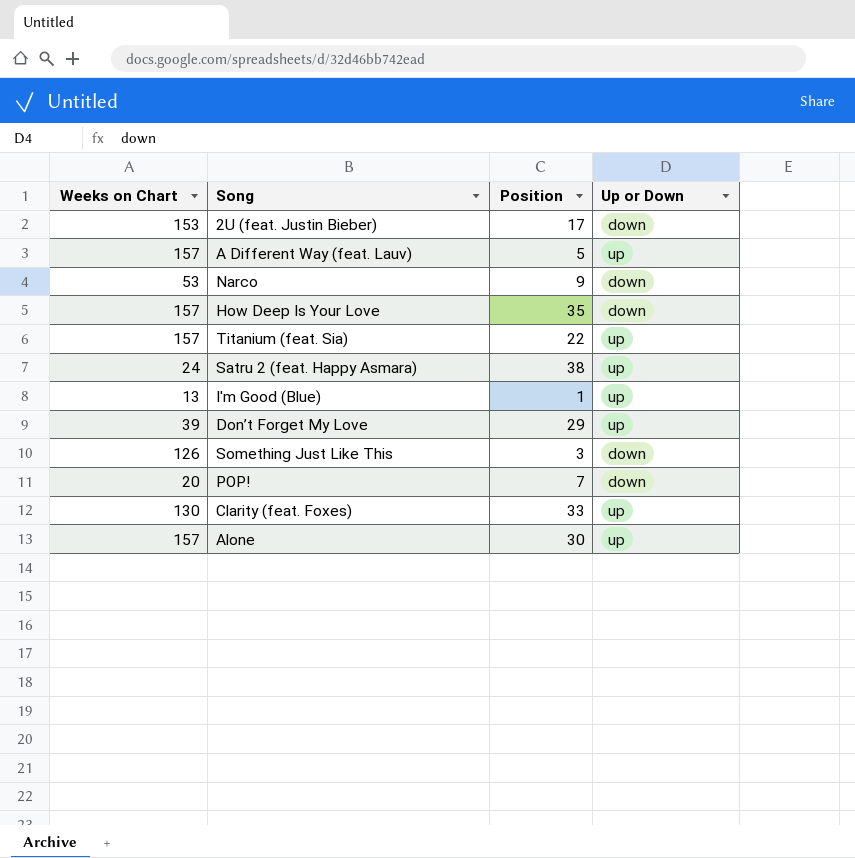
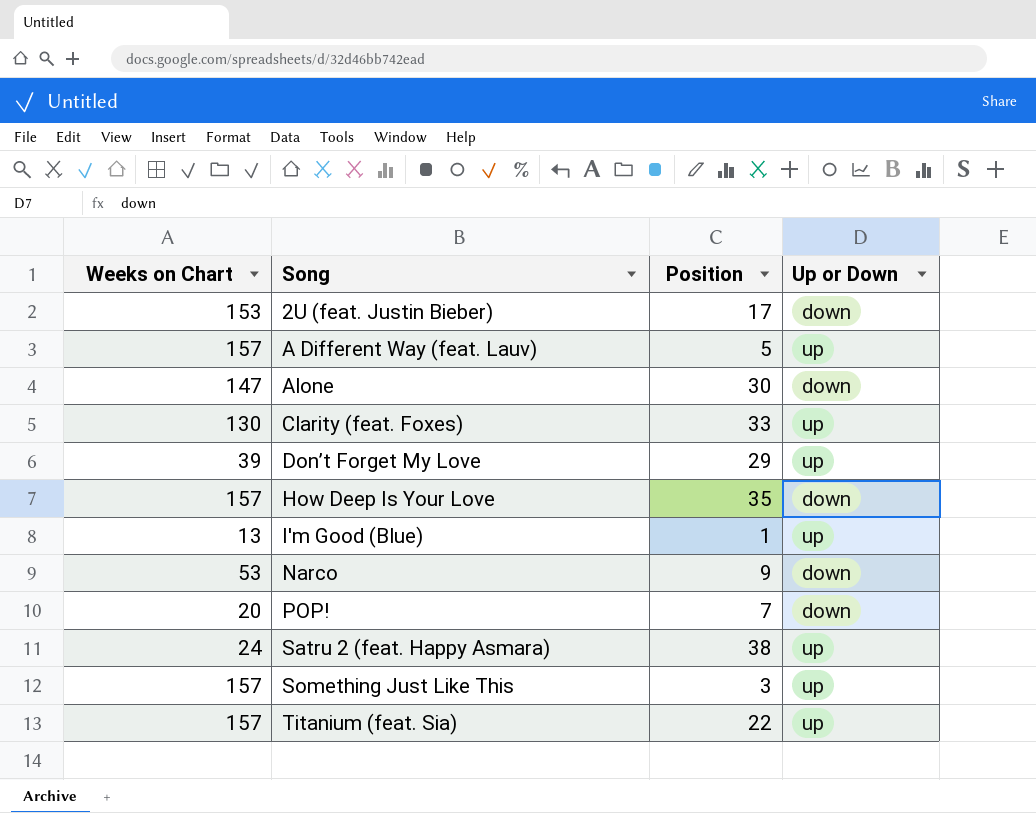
row order: none -> Song ascending
Alone | Weeks on Chart: 157 -> 147
Alone | Up or Down: up -> down
Something Just Like This | Weeks on Chart: 126 -> 157
Something Just Like This | Up or Down: down -> up

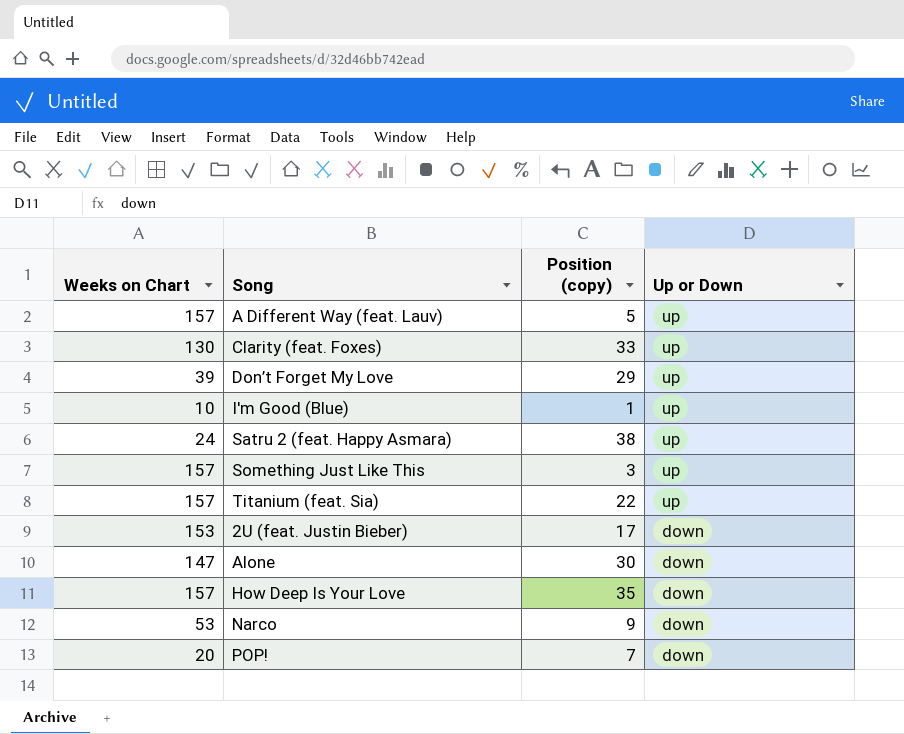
row order: Song ascending -> Up or Down descending
column name: Position -> Position (copy)
I'm Good (Blue) | Weeks on Chart: 13 -> 10

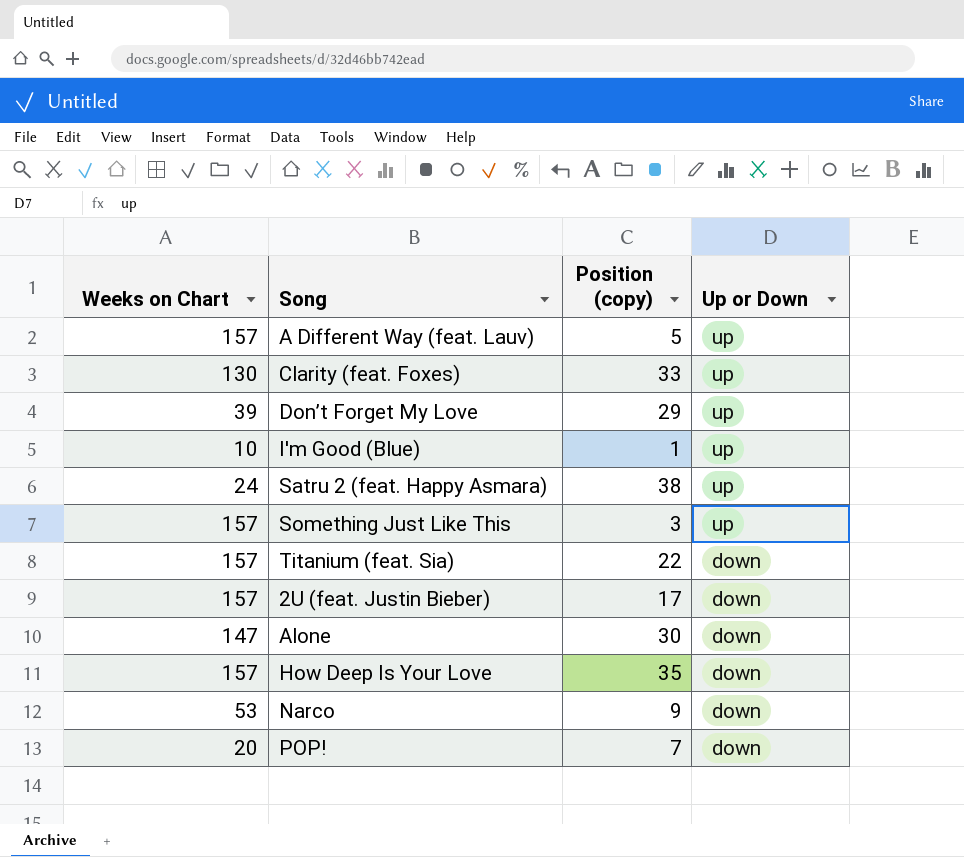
Titanium (feat. Sia) | Up or Down: up -> down
2U (feat. Justin Bieber) | Weeks on Chart: 153 -> 157

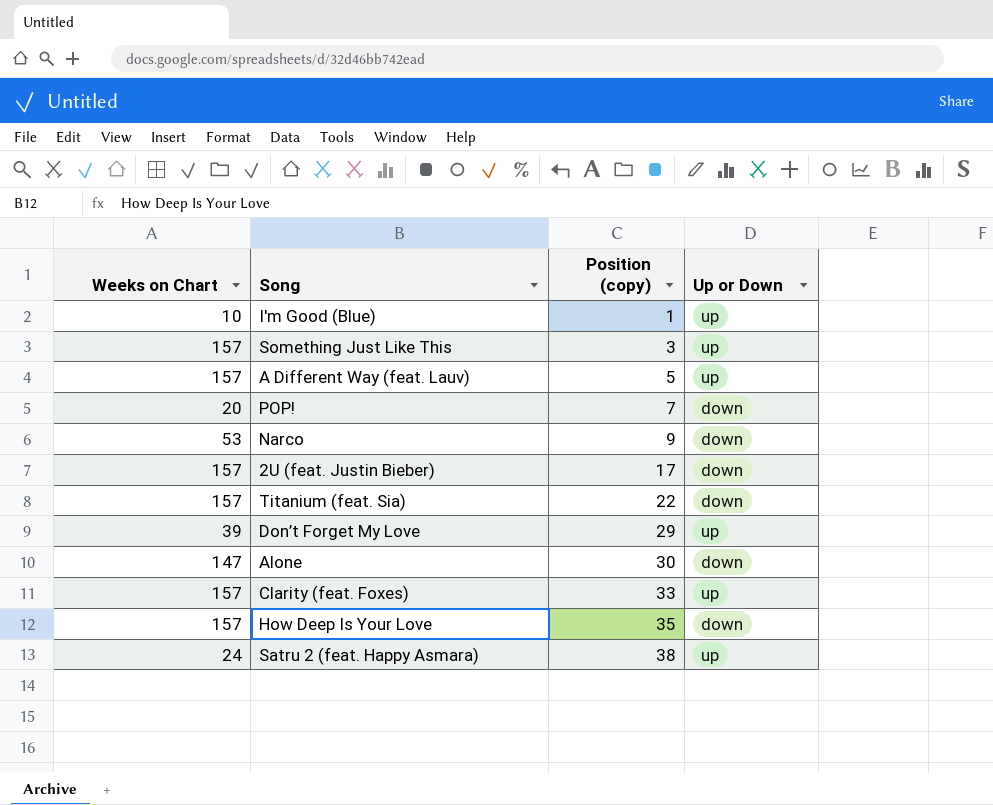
row order: Up or Down descending -> Position (copy) ascending
Clarity (feat. Foxes) | Weeks on Chart: 130 -> 157

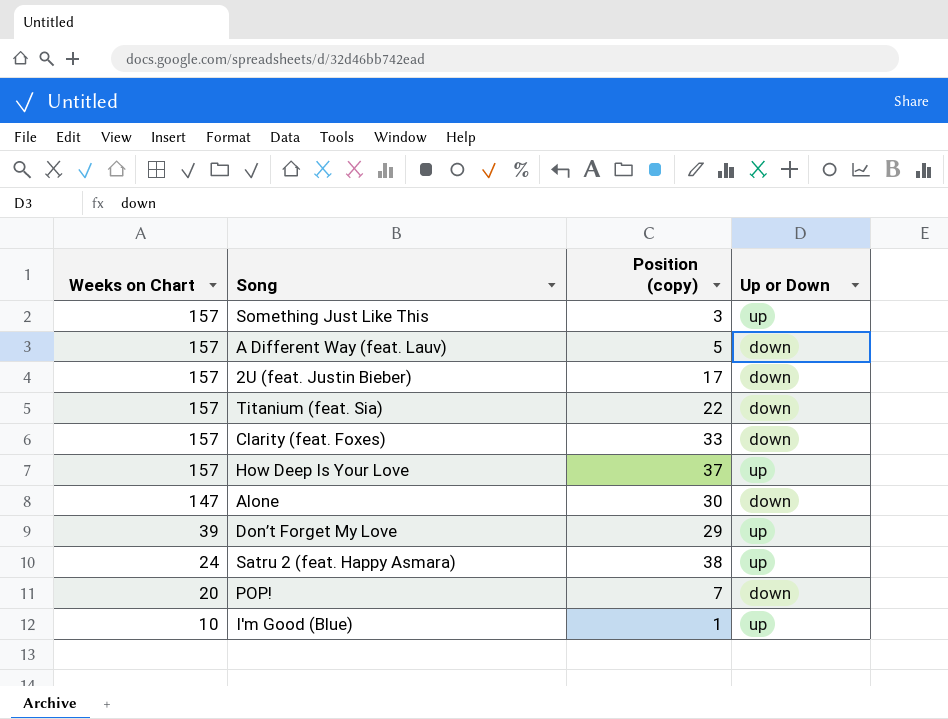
row order: Position (copy) ascending -> Weeks on Chart descending
row Narco: 53 | 9 | down -> none
A Different Way (feat. Lauv) | Up or Down: up -> down
Clarity (feat. Foxes) | Up or Down: up -> down
How Deep Is Your Love | Position (copy): 35 -> 37
How Deep Is Your Love | Up or Down: down -> up

